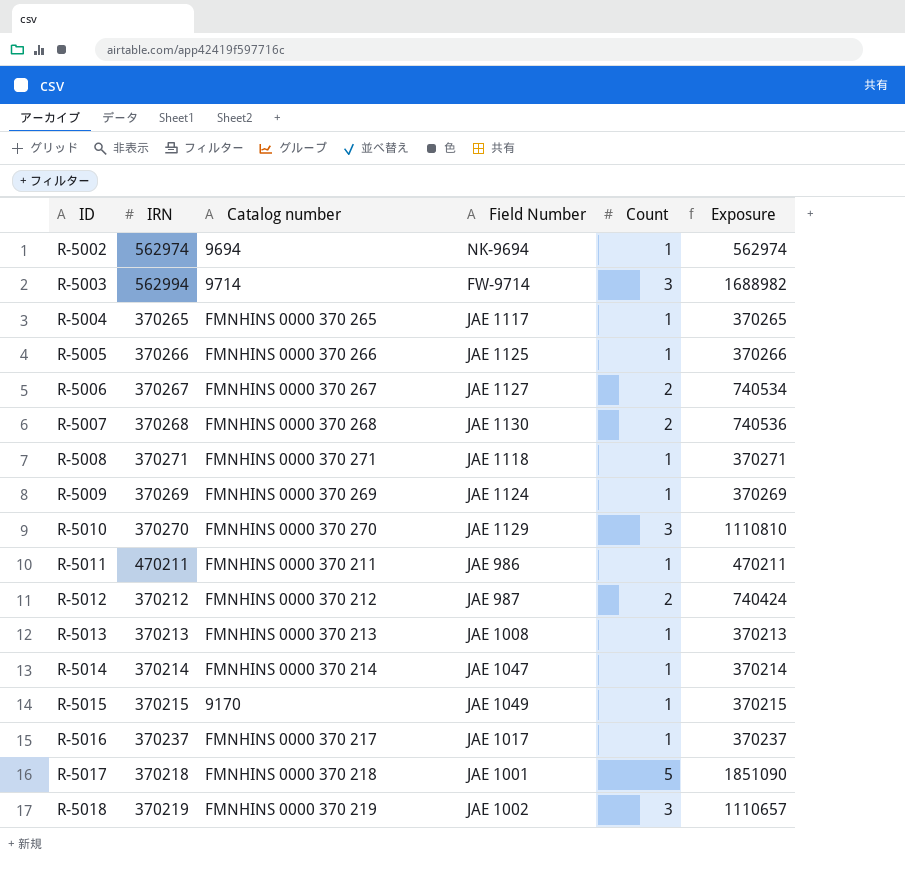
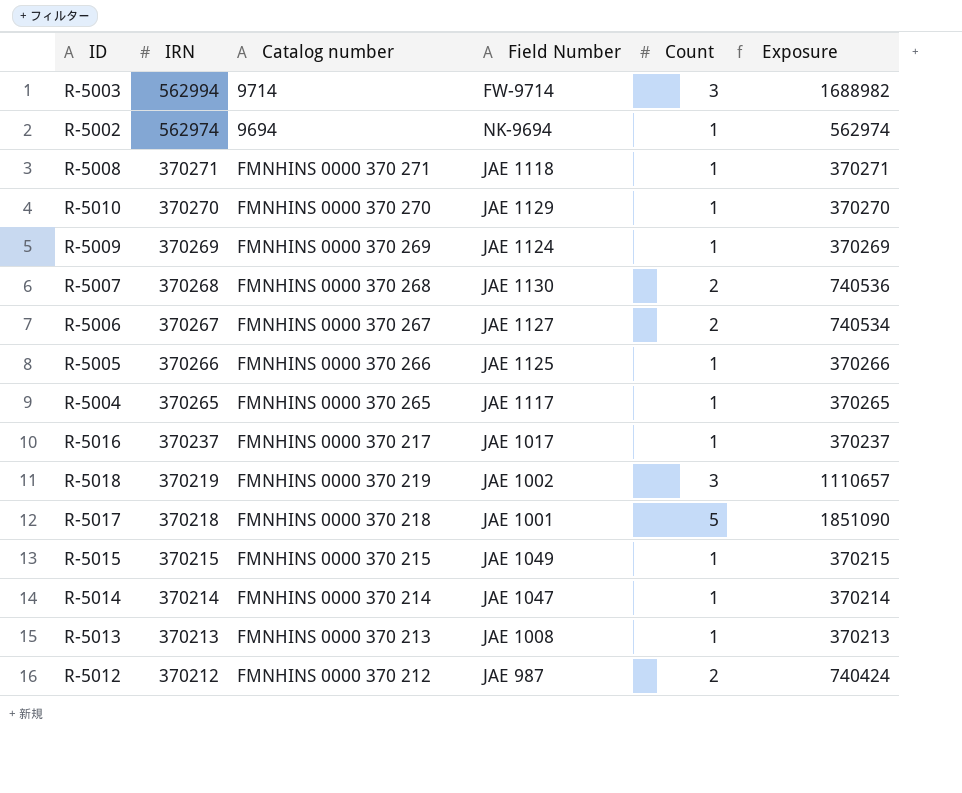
row order: ID ascending -> IRN descending
row R-5011: 470211 | FMNHINS 0000 370 211 | JAE 986 | 1 | 470211 -> none
R-5010 | Count: 3 -> 1
R-5010 | Exposure: 1110810 -> 370270
R-5015 | Catalog number: 9170 -> FMNHINS 0000 370 215

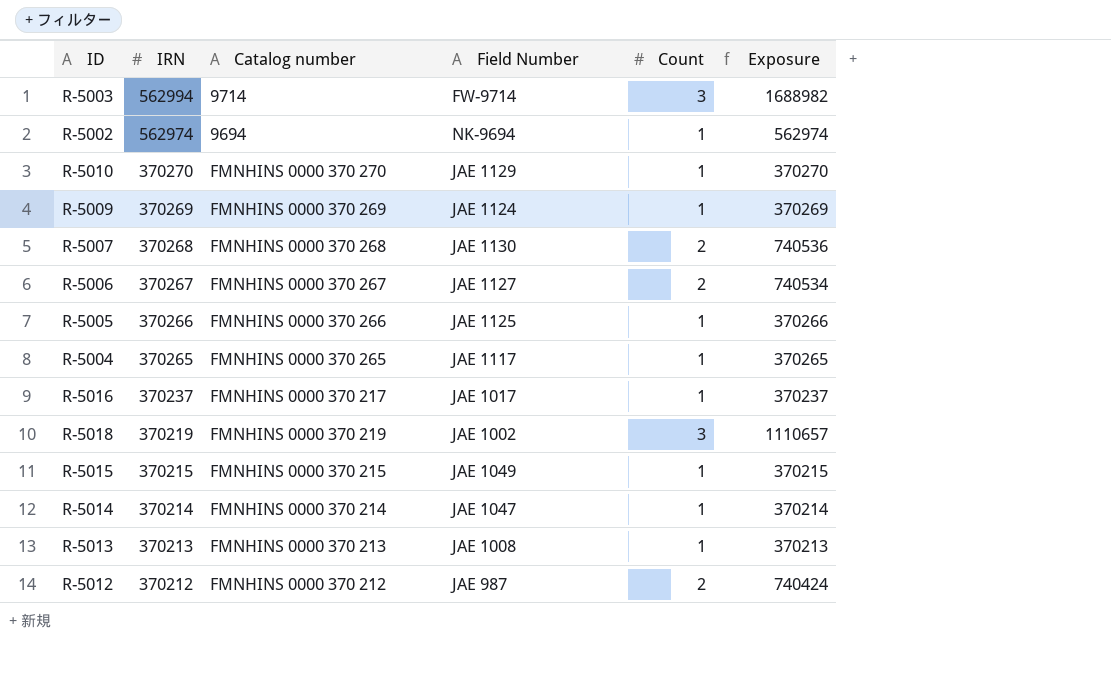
row R-5008: 370271 | FMNHINS 0000 370 271 | JAE 1118 | 1 | 370271 -> none
row R-5017: 370218 | FMNHINS 0000 370 218 | JAE 1001 | 5 | 1851090 -> none

